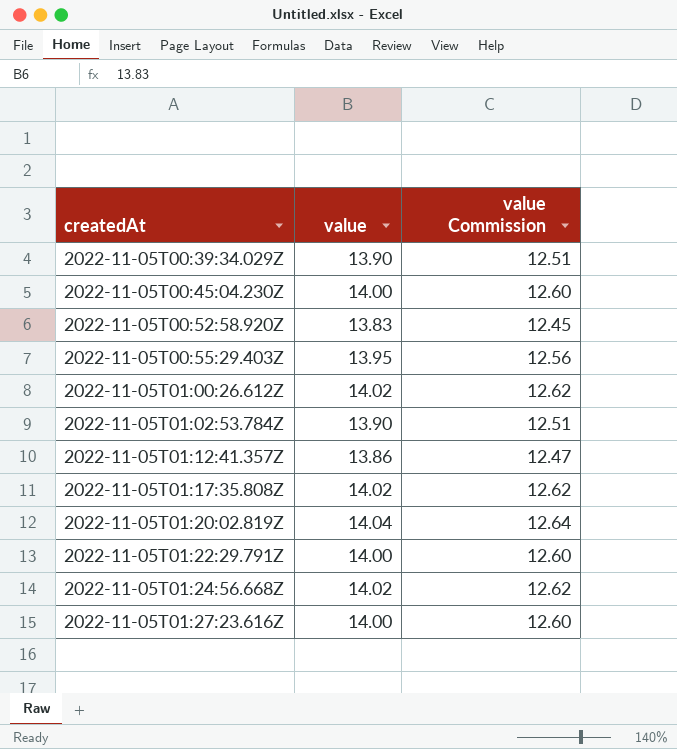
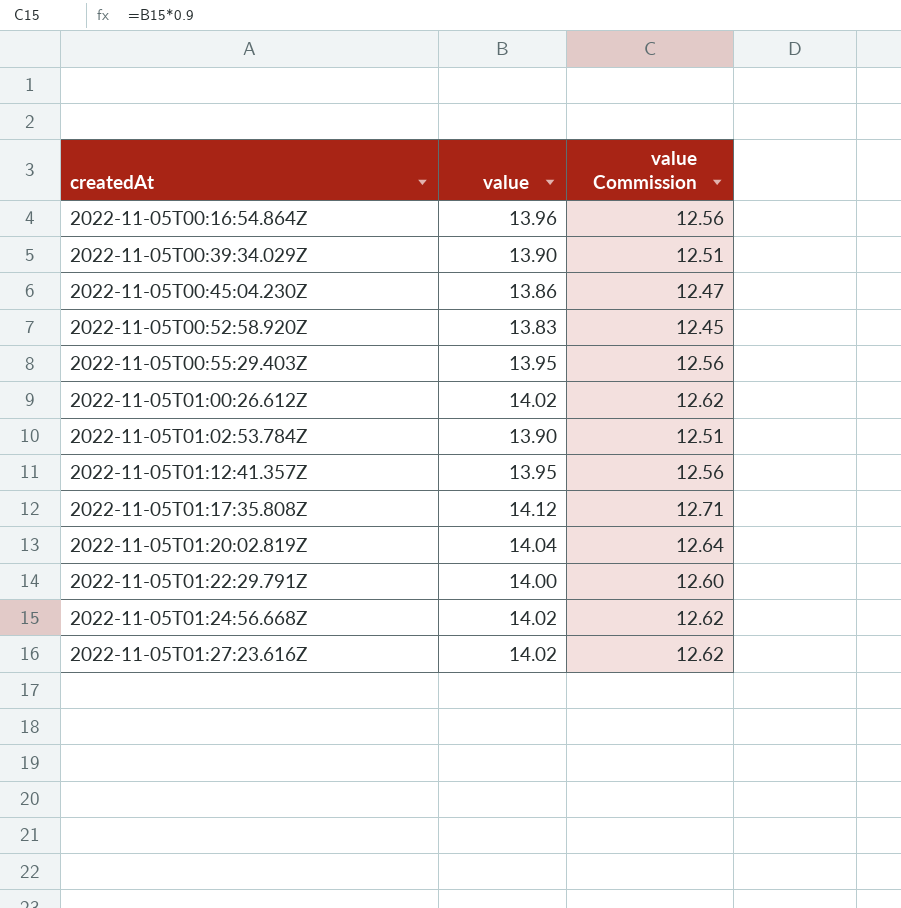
row 2022-11-05T00:16:54.864Z: none -> 13.96 | 12.56
2022-11-05T00:45:04.230Z | value: 14.00 -> 13.86
2022-11-05T00:45:04.230Z | value Commission: 12.60 -> 12.47
2022-11-05T01:12:41.357Z | value: 13.86 -> 13.95
2022-11-05T01:12:41.357Z | value Commission: 12.47 -> 12.56
2022-11-05T01:17:35.808Z | value: 14.02 -> 14.12
2022-11-05T01:17:35.808Z | value Commission: 12.62 -> 12.71
2022-11-05T01:27:23.616Z | value: 14.00 -> 14.02
2022-11-05T01:27:23.616Z | value Commission: 12.60 -> 12.62

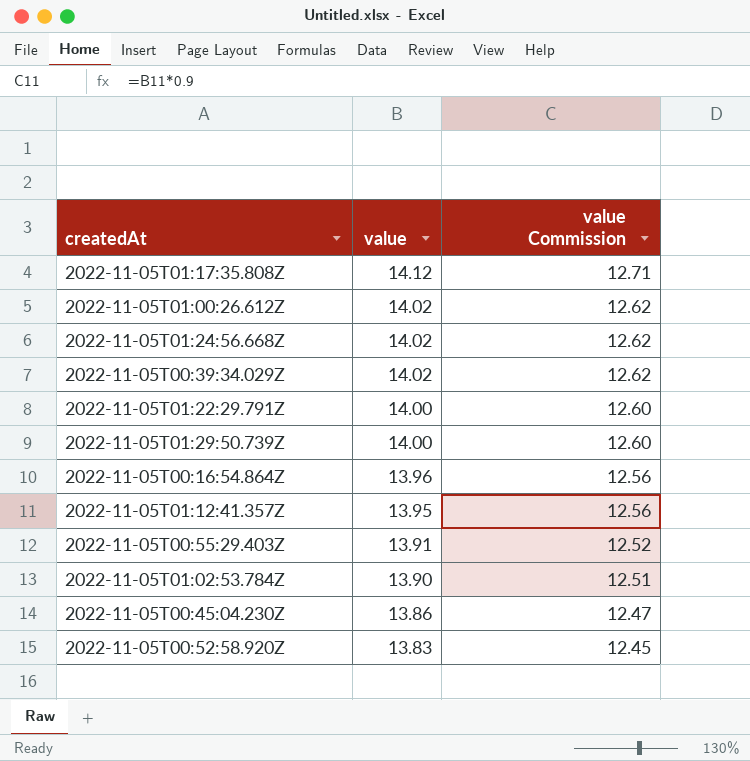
row order: createdAt ascending -> value descending
row 2022-11-05T01:20:02.819Z: 14.04 | 12.64 -> none
row 2022-11-05T01:27:23.616Z: 14.02 | 12.62 -> none
2022-11-05T00:39:34.029Z | value: 13.90 -> 14.02
2022-11-05T00:39:34.029Z | value Commission: 12.51 -> 12.62
row 2022-11-05T01:29:50.739Z: none -> 14.00 | 12.60
2022-11-05T00:55:29.403Z | value: 13.95 -> 13.91
2022-11-05T00:55:29.403Z | value Commission: 12.56 -> 12.52

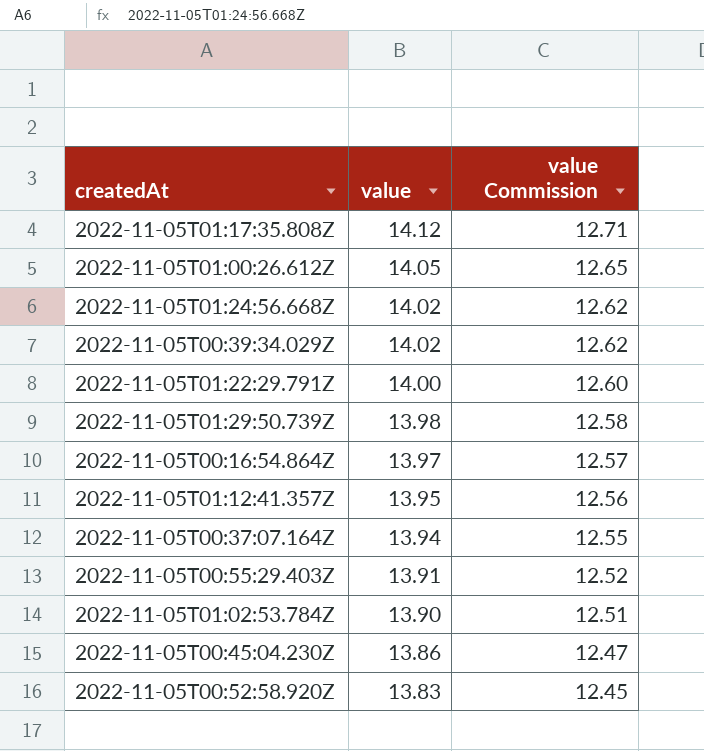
2022-11-05T01:00:26.612Z | value: 14.02 -> 14.05
2022-11-05T01:00:26.612Z | value Commission: 12.62 -> 12.65
2022-11-05T01:29:50.739Z | value: 14.00 -> 13.98
2022-11-05T01:29:50.739Z | value Commission: 12.60 -> 12.58
2022-11-05T00:16:54.864Z | value: 13.96 -> 13.97
2022-11-05T00:16:54.864Z | value Commission: 12.56 -> 12.57
row 2022-11-05T00:37:07.164Z: none -> 13.94 | 12.55

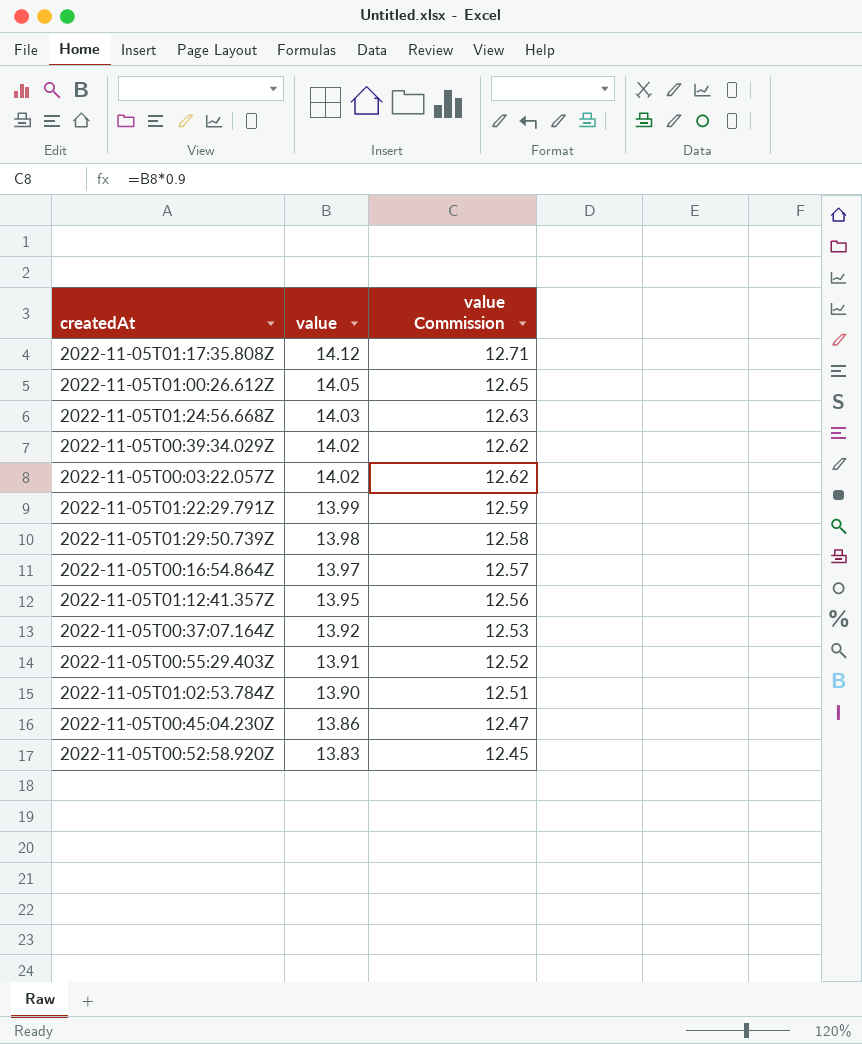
2022-11-05T01:24:56.668Z | value: 14.02 -> 14.03
2022-11-05T01:24:56.668Z | value Commission: 12.62 -> 12.63
row 2022-11-05T00:03:22.057Z: none -> 14.02 | 12.62
2022-11-05T01:22:29.791Z | value: 14.00 -> 13.99
2022-11-05T01:22:29.791Z | value Commission: 12.60 -> 12.59
2022-11-05T00:37:07.164Z | value: 13.94 -> 13.92
2022-11-05T00:37:07.164Z | value Commission: 12.55 -> 12.53

